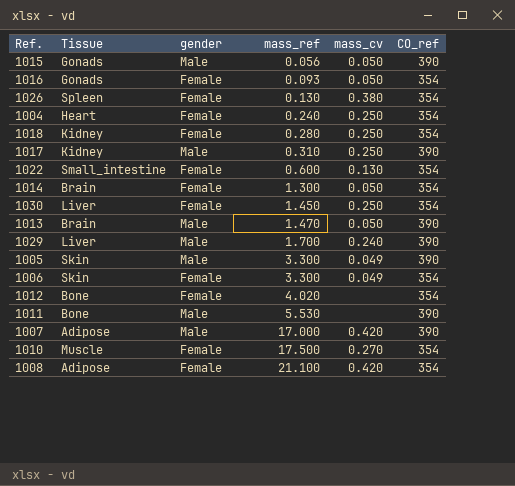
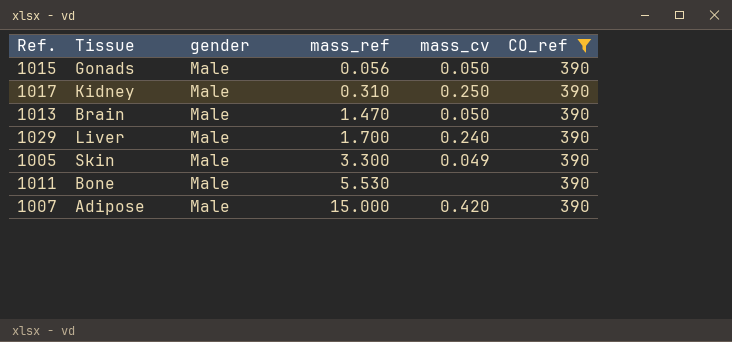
filter: none -> CO_ref = 390
1007 | mass_ref: 17.000 -> 15.000

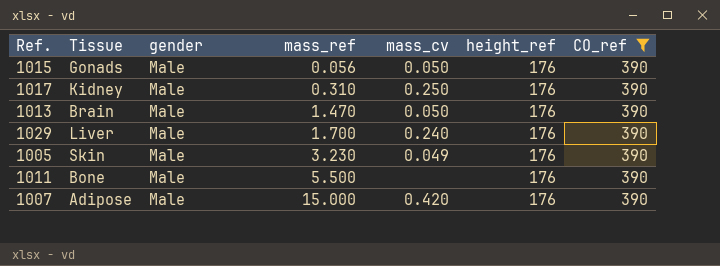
column height_ref | position: none -> 6
1005 | mass_ref: 3.300 -> 3.230
1011 | mass_ref: 5.530 -> 5.500

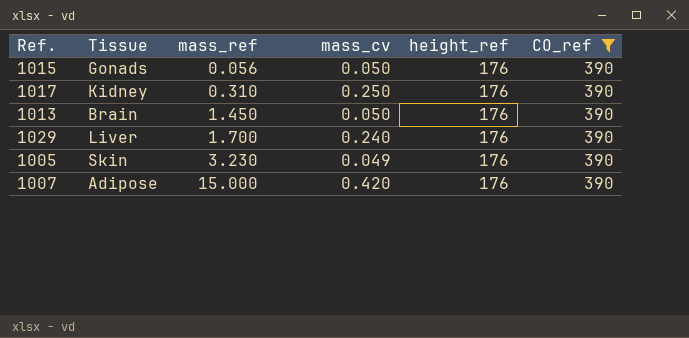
column gender | position: 3 -> none
row 1011: Bone | Male | 5.500 | none | 176 | 390 -> none
1013 | mass_ref: 1.470 -> 1.450

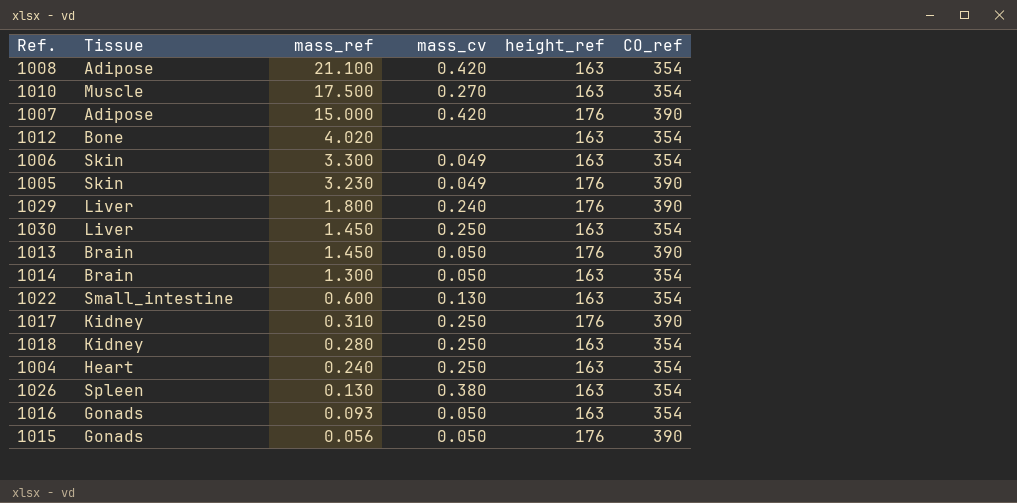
filter: CO_ref = 390 -> none
row order: mass_ref ascending -> mass_ref descending
1029 | mass_ref: 1.700 -> 1.800

